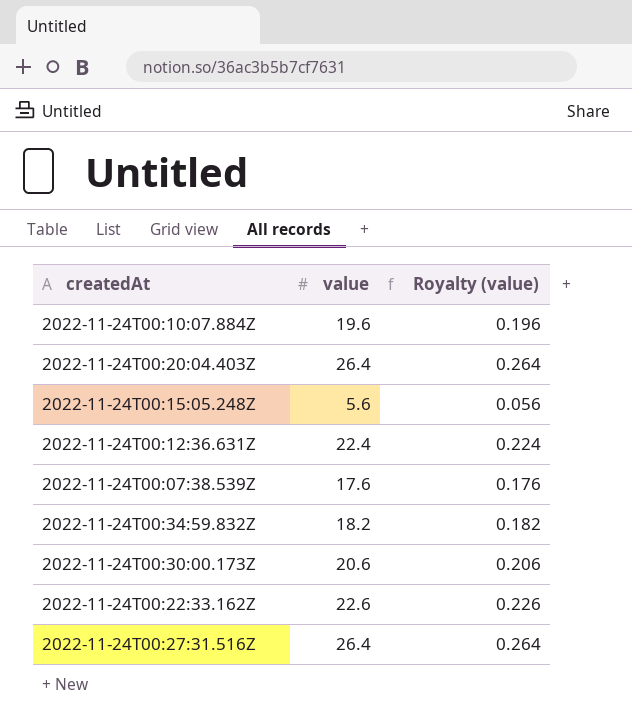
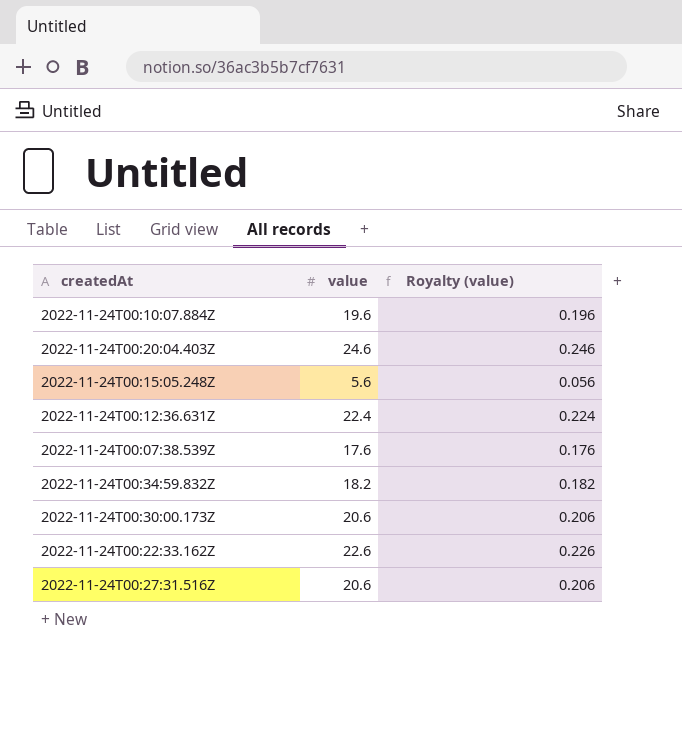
2022-11-24T00:20:04.403Z | value: 26.4 -> 24.6
2022-11-24T00:20:04.403Z | Royalty (value): 0.264 -> 0.246
2022-11-24T00:27:31.516Z | value: 26.4 -> 20.6
2022-11-24T00:27:31.516Z | Royalty (value): 0.264 -> 0.206

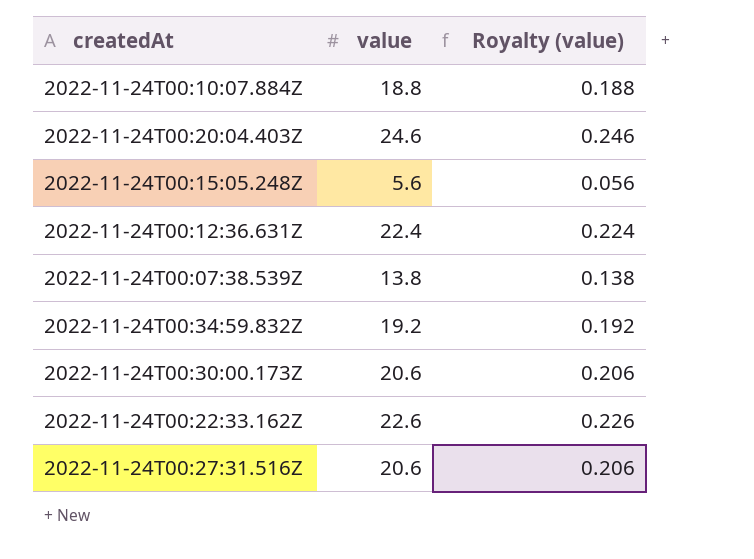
2022-11-24T00:10:07.884Z | value: 19.6 -> 18.8
2022-11-24T00:10:07.884Z | Royalty (value): 0.196 -> 0.188
2022-11-24T00:07:38.539Z | value: 17.6 -> 13.8
2022-11-24T00:07:38.539Z | Royalty (value): 0.176 -> 0.138
2022-11-24T00:34:59.832Z | value: 18.2 -> 19.2
2022-11-24T00:34:59.832Z | Royalty (value): 0.182 -> 0.192

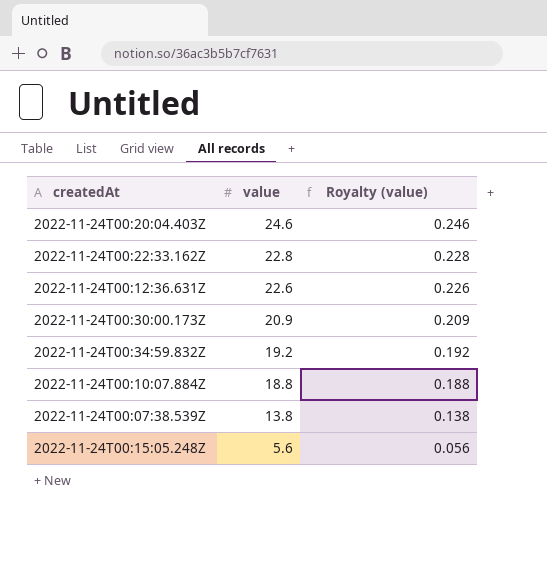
row order: none -> value descending
row 2022-11-24T00:27:31.516Z: 20.6 | 0.206 -> none
2022-11-24T00:22:33.162Z | value: 22.6 -> 22.8
2022-11-24T00:22:33.162Z | Royalty (value): 0.226 -> 0.228
2022-11-24T00:12:36.631Z | value: 22.4 -> 22.6
2022-11-24T00:12:36.631Z | Royalty (value): 0.224 -> 0.226
2022-11-24T00:30:00.173Z | value: 20.6 -> 20.9
2022-11-24T00:30:00.173Z | Royalty (value): 0.206 -> 0.209

